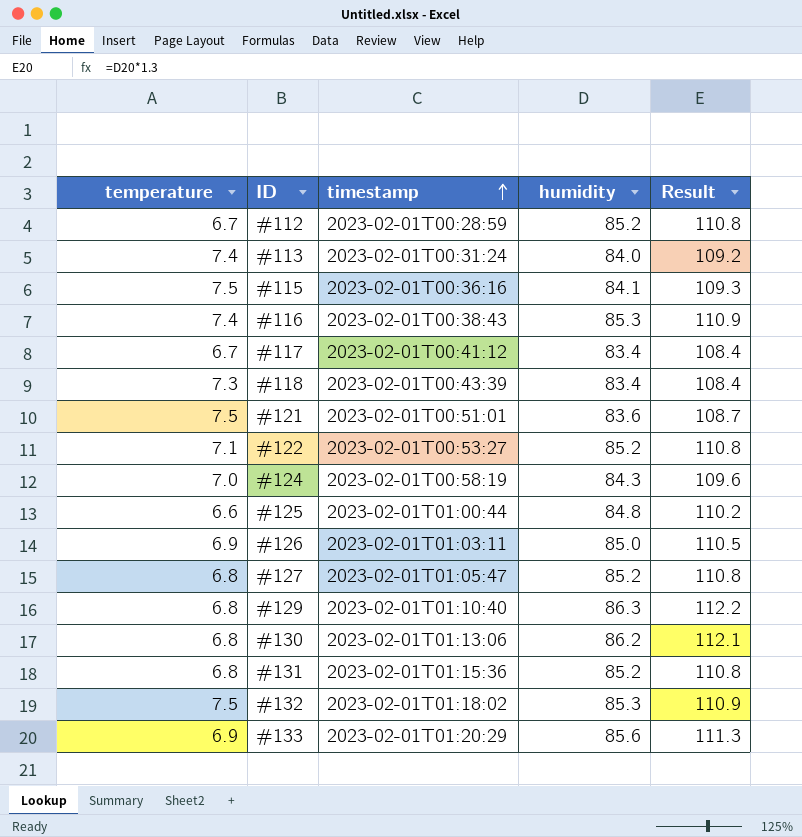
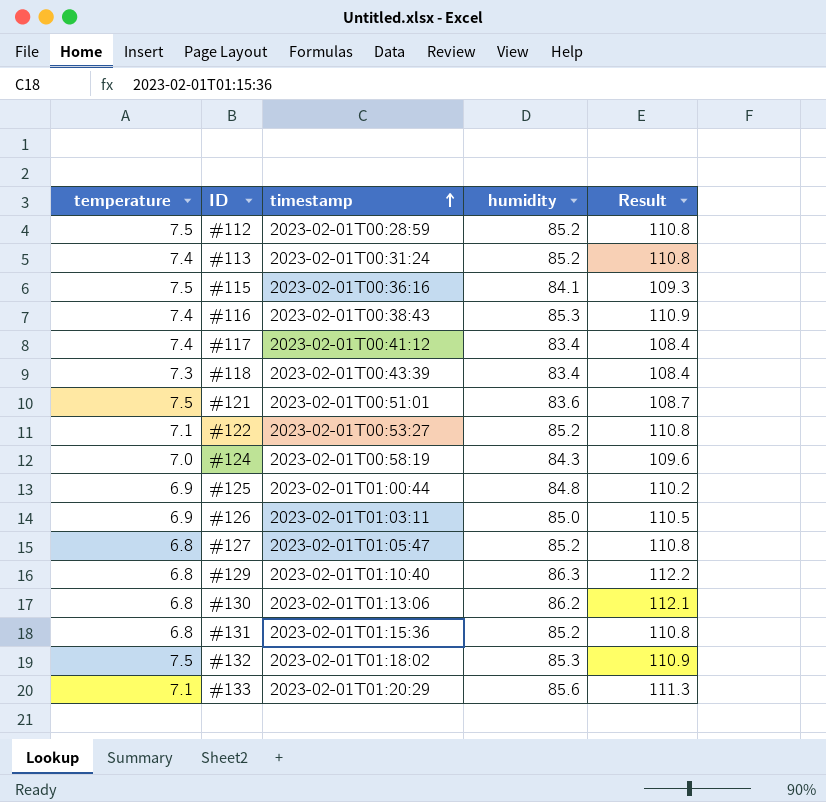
#112 | temperature: 6.7 -> 7.5
#113 | humidity: 84.0 -> 85.2
#113 | Result: 109.2 -> 110.8
#117 | temperature: 6.7 -> 7.4
#125 | temperature: 6.6 -> 6.9
#133 | temperature: 6.9 -> 7.1

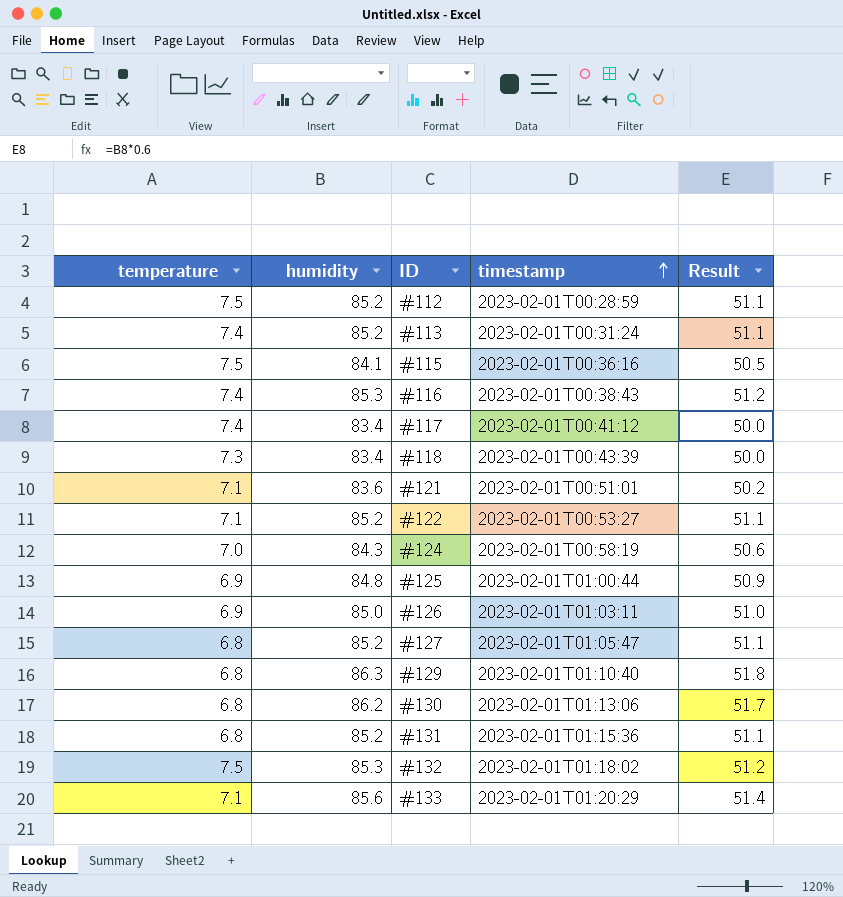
column humidity | position: 4 -> 2
column Result | formula: [humidity] * 1.3 -> [humidity] * 0.6
#121 | temperature: 7.5 -> 7.1

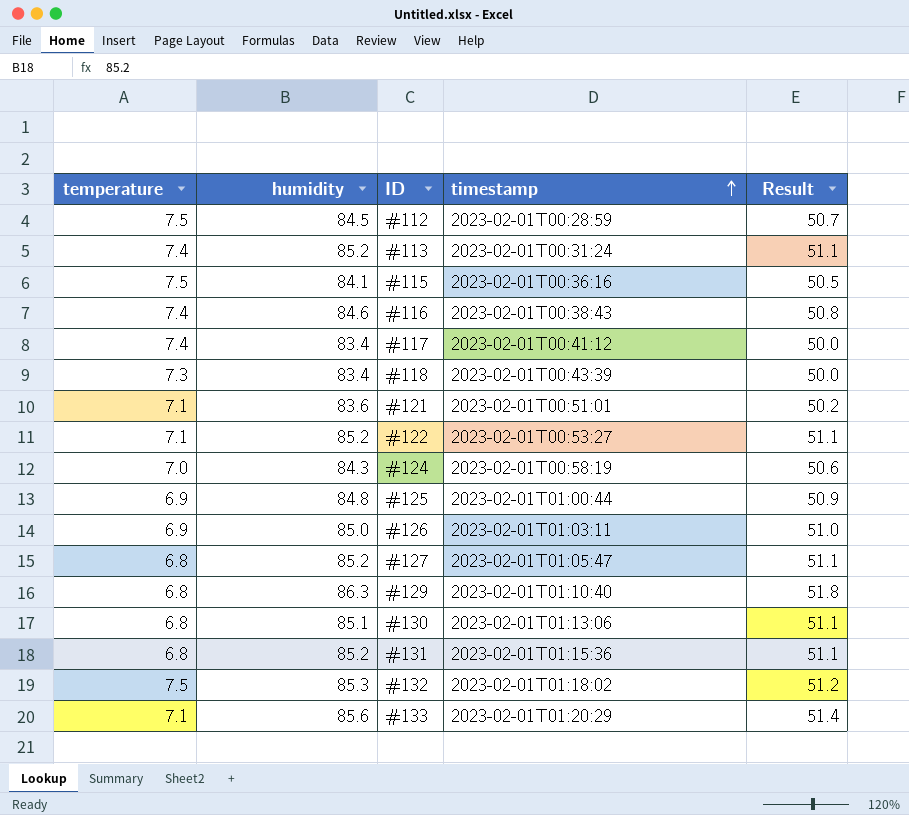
#112 | humidity: 85.2 -> 84.5
#112 | Result: 51.1 -> 50.7
#116 | humidity: 85.3 -> 84.6
#116 | Result: 51.2 -> 50.8
#130 | humidity: 86.2 -> 85.1
#130 | Result: 51.7 -> 51.1

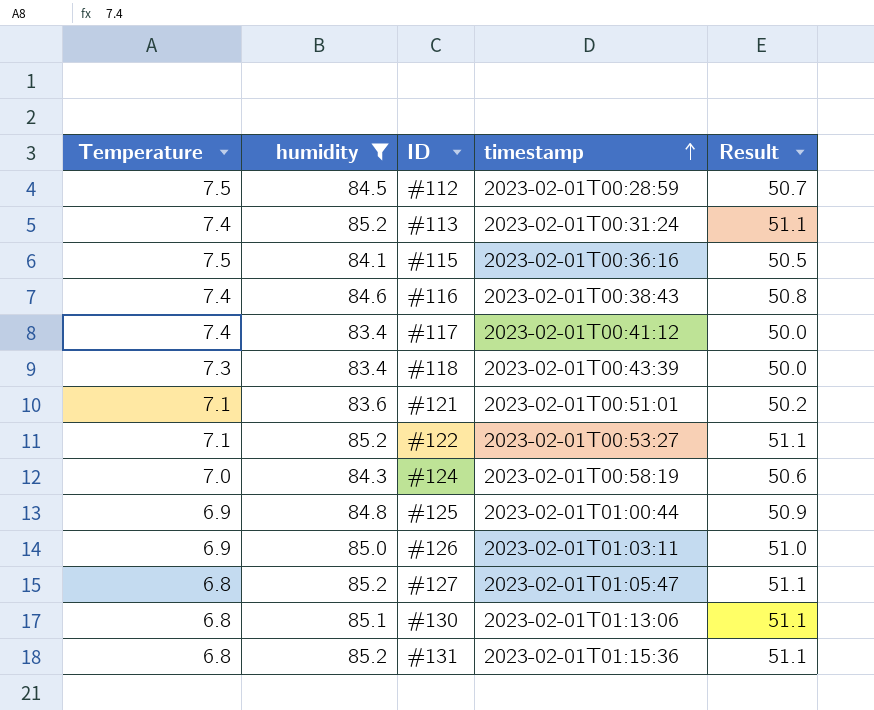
filter: none -> humidity <= 85.2
column name: temperature -> Temperature

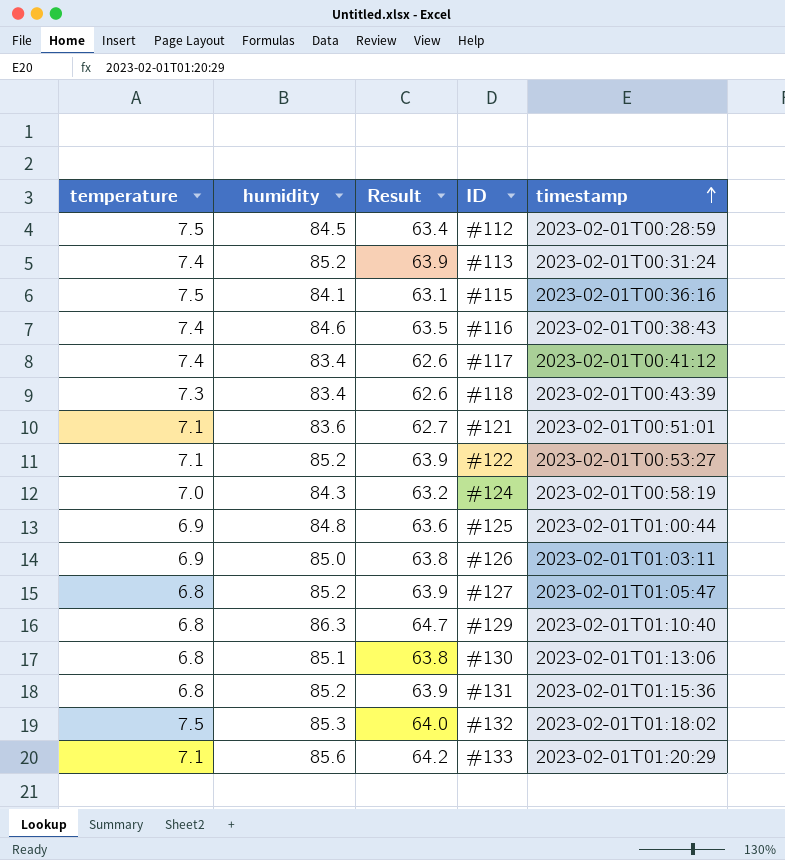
filter: humidity <= 85.2 -> none
column name: Temperature -> temperature
column Result | formula: [humidity] * 0.6 -> [humidity] * 0.75
column Result | position: 5 -> 3

